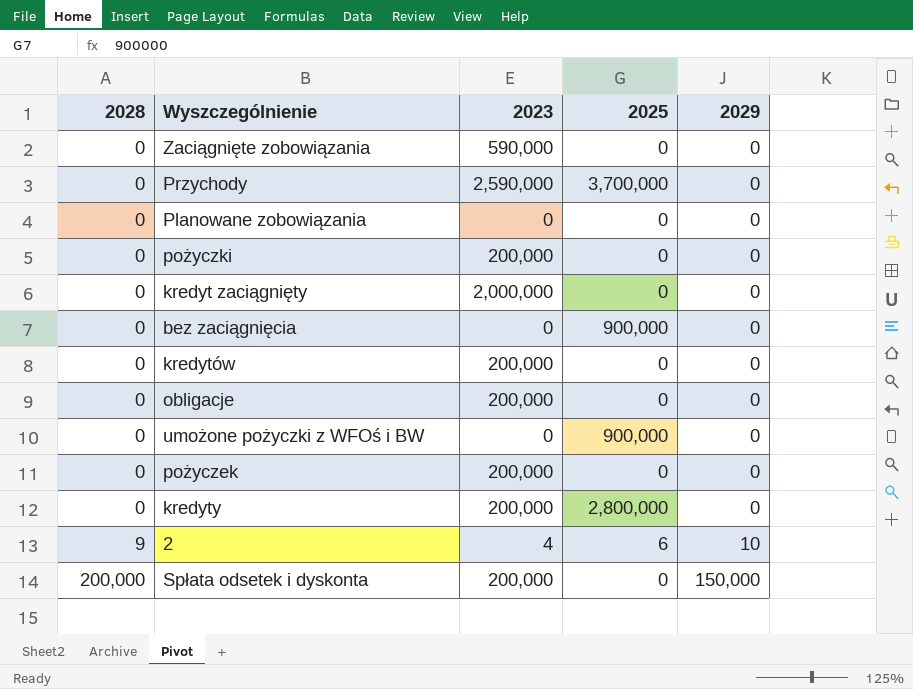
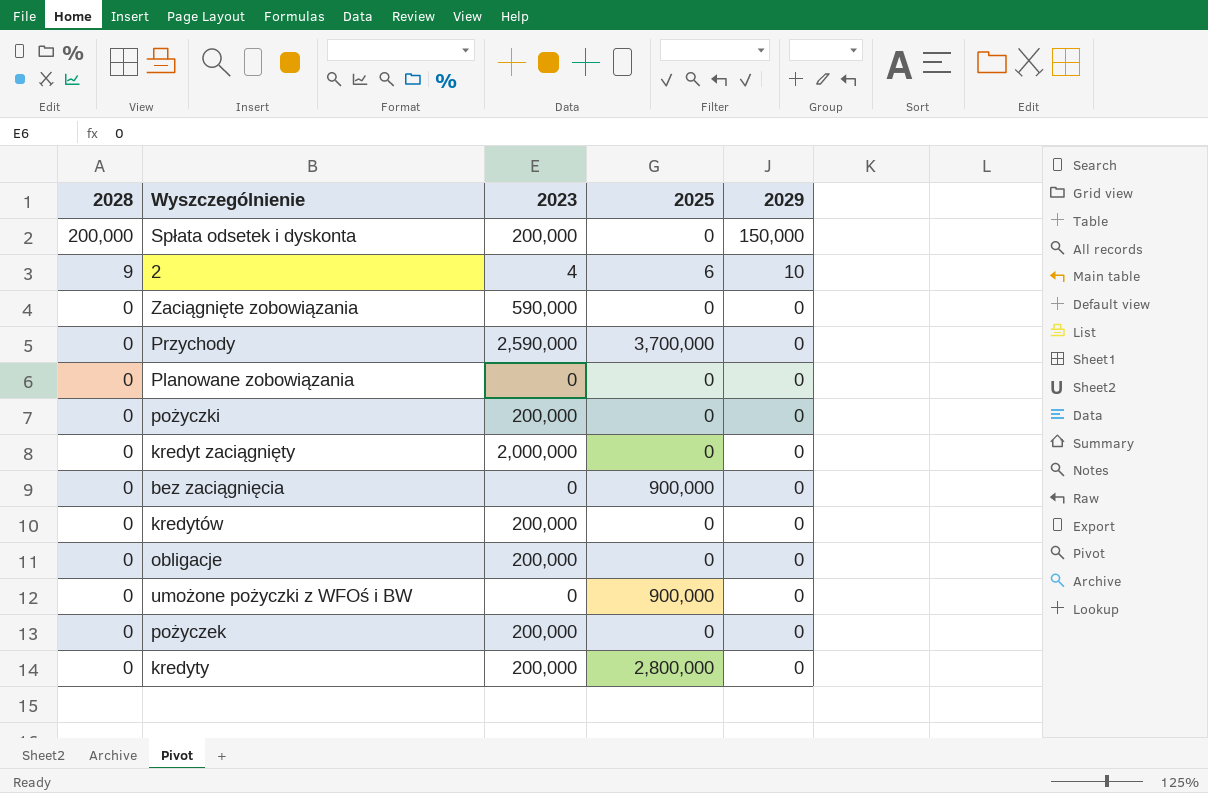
row order: 2028 ascending -> 2028 descending

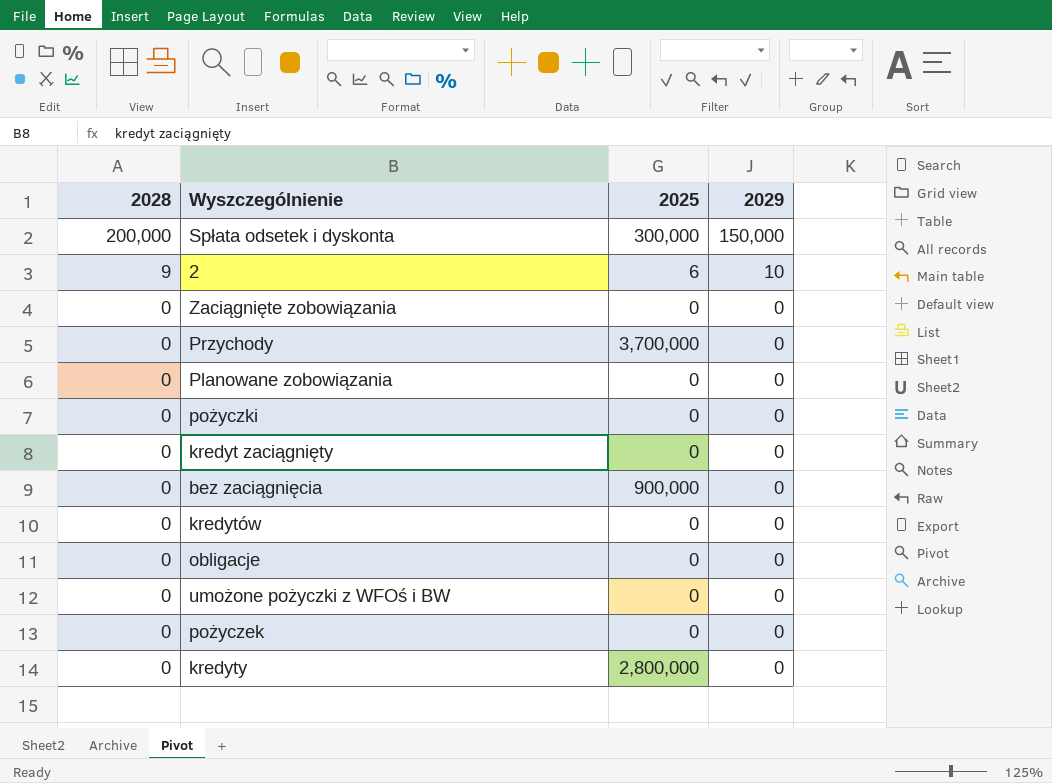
column 2023 | position: 3 -> none
Spłata odsetek i dyskonta | 2025: 0 -> 300,000
umożone pożyczki z WFOś i BW | 2025: 900,000 -> 0

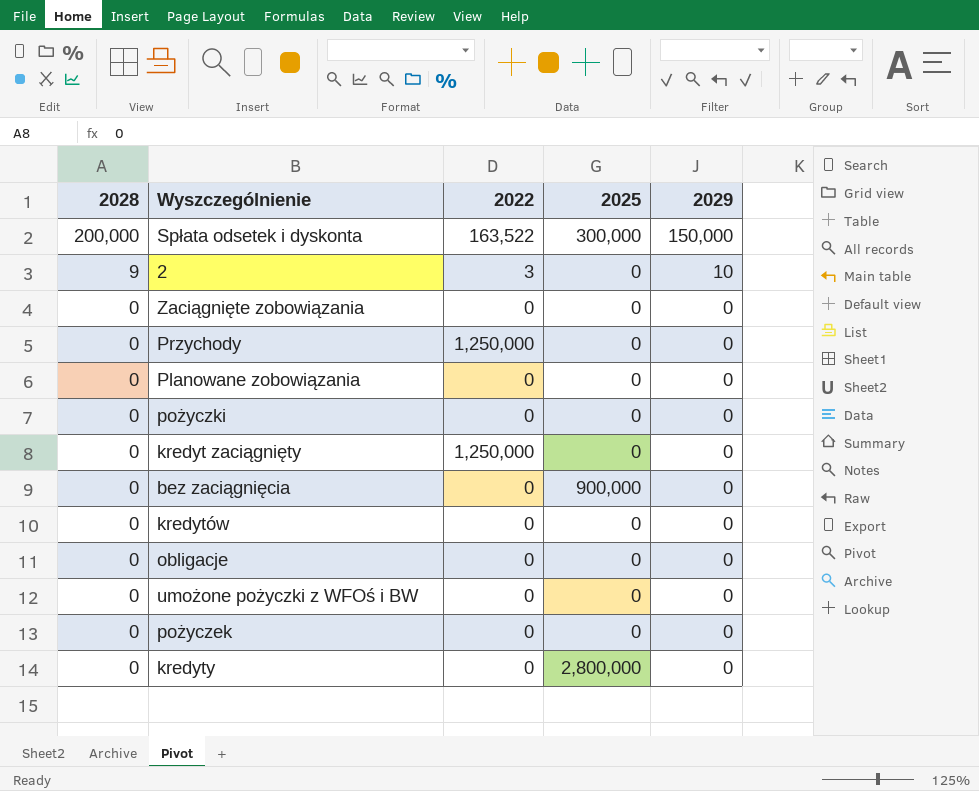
column 2022 | position: none -> 3
2 | 2025: 6 -> 0
Przychody | 2025: 3,700,000 -> 0

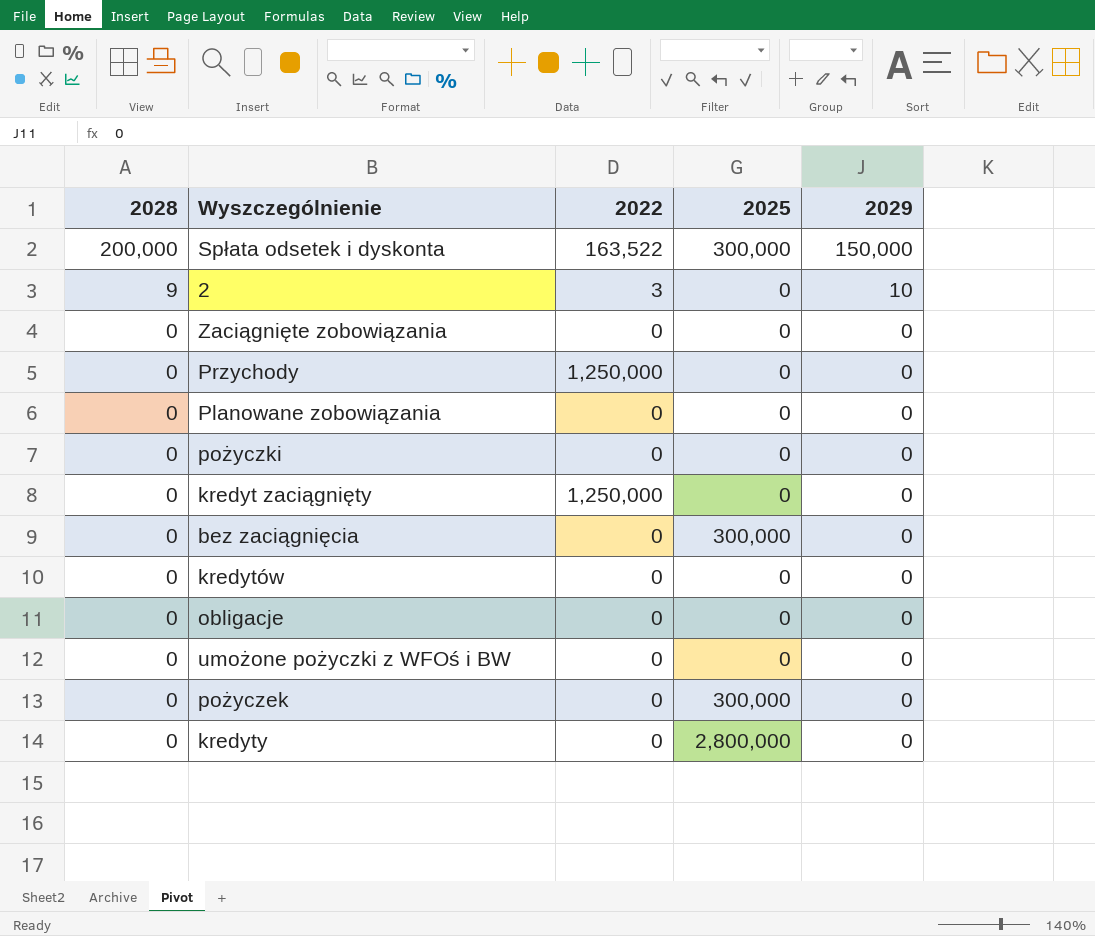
bez zaciągnięcia | 2025: 900,000 -> 300,000
pożyczek | 2025: 0 -> 300,000

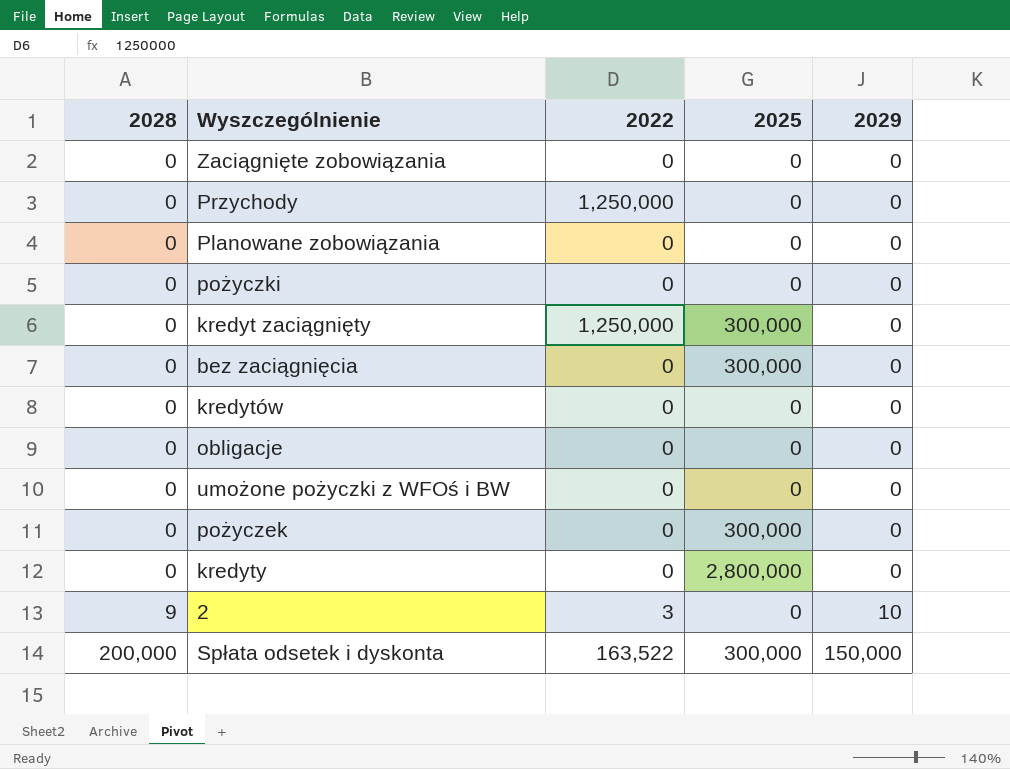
row order: 2028 descending -> 2028 ascending
kredyt zaciągnięty | 2025: 0 -> 300,000

